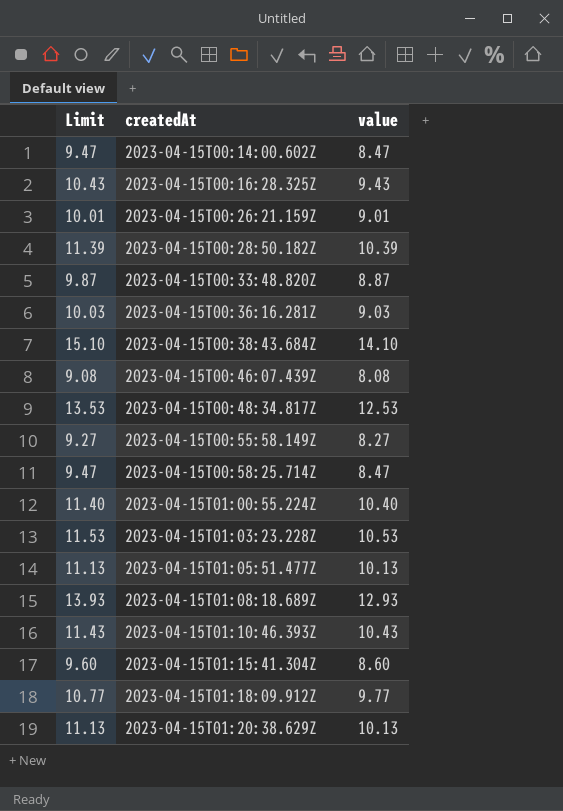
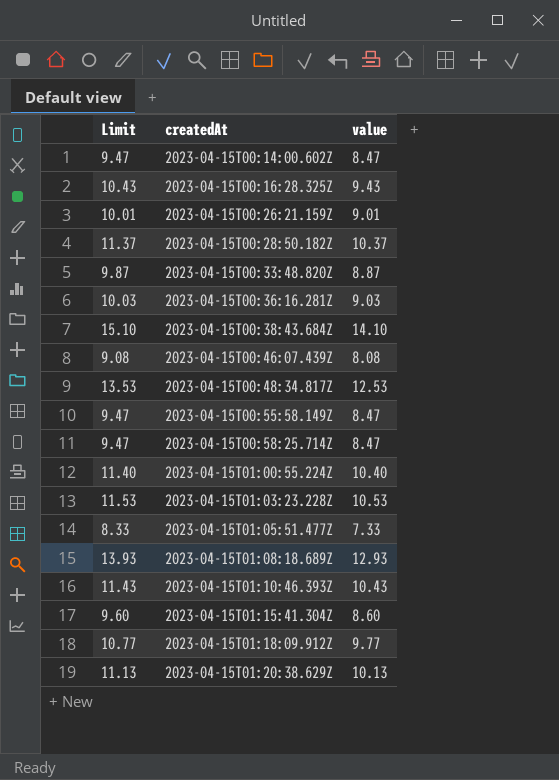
2023-04-15T00:28:50.182Z | Limit: 11.39 -> 11.37
2023-04-15T00:28:50.182Z | value: 10.39 -> 10.37
2023-04-15T00:55:58.149Z | Limit: 9.27 -> 9.47
2023-04-15T00:55:58.149Z | value: 8.27 -> 8.47
2023-04-15T01:05:51.477Z | Limit: 11.13 -> 8.33
2023-04-15T01:05:51.477Z | value: 10.13 -> 7.33

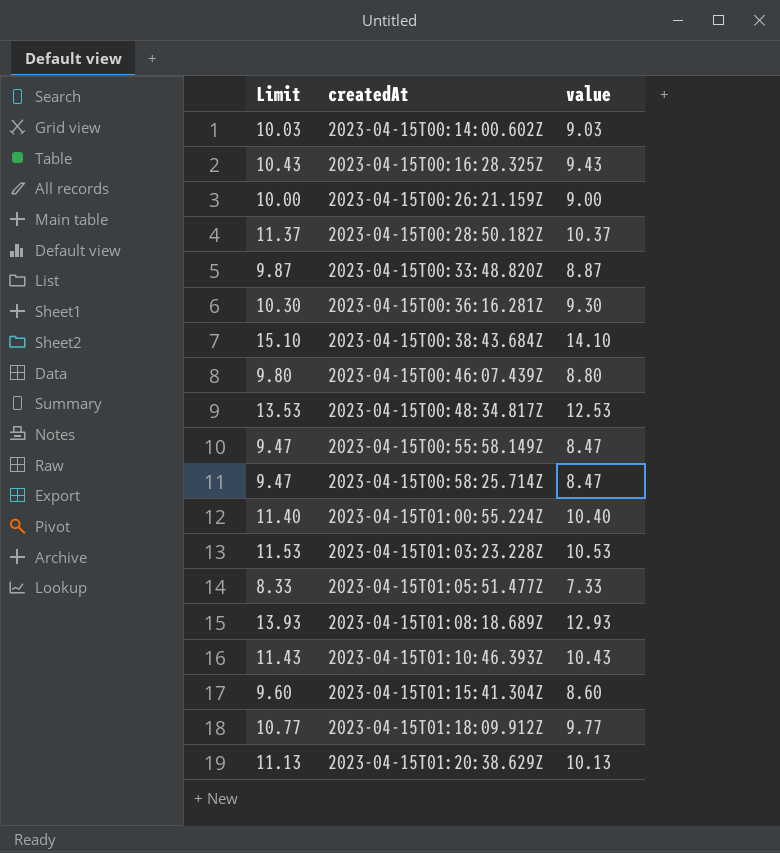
2023-04-15T00:14:00.602Z | Limit: 9.47 -> 10.03
2023-04-15T00:14:00.602Z | value: 8.47 -> 9.03
2023-04-15T00:26:21.159Z | Limit: 10.01 -> 10.00
2023-04-15T00:26:21.159Z | value: 9.01 -> 9.00
2023-04-15T00:36:16.281Z | Limit: 10.03 -> 10.30
2023-04-15T00:36:16.281Z | value: 9.03 -> 9.30
2023-04-15T00:46:07.439Z | Limit: 9.08 -> 9.80
2023-04-15T00:46:07.439Z | value: 8.08 -> 8.80

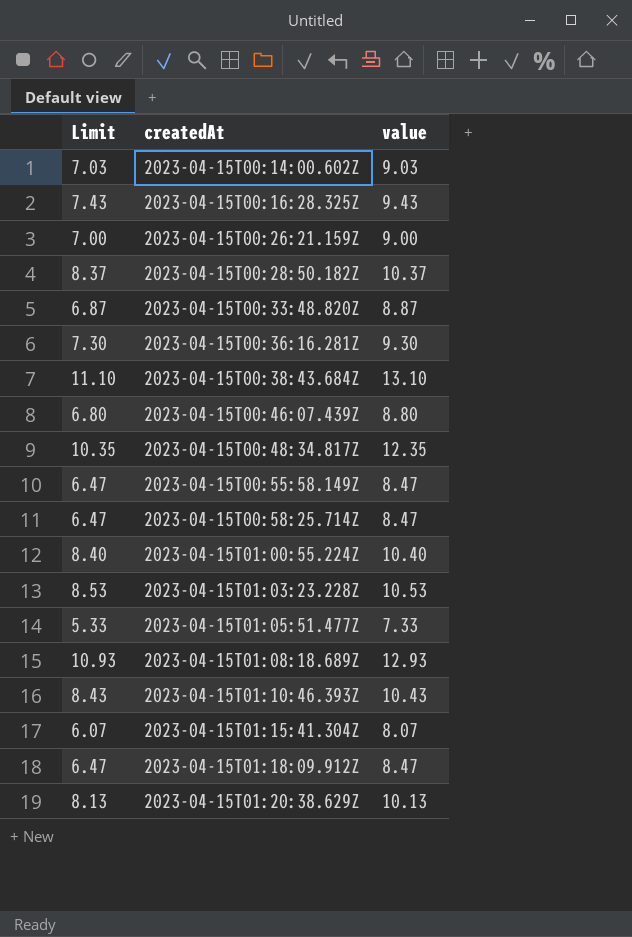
column Limit | formula: [value] + 1 -> [value] - 2
2023-04-15T00:38:43.684Z | value: 14.10 -> 13.10
2023-04-15T00:48:34.817Z | value: 12.53 -> 12.35
2023-04-15T01:15:41.304Z | value: 8.60 -> 8.07
2023-04-15T01:18:09.912Z | value: 9.77 -> 8.47

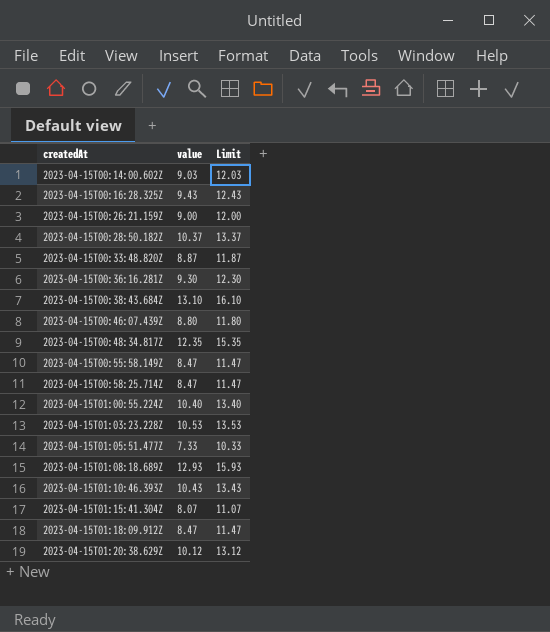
column Limit | formula: [value] - 2 -> [value] + 3
column Limit | position: 1 -> 3
2023-04-15T01:20:38.629Z | value: 10.13 -> 10.12

